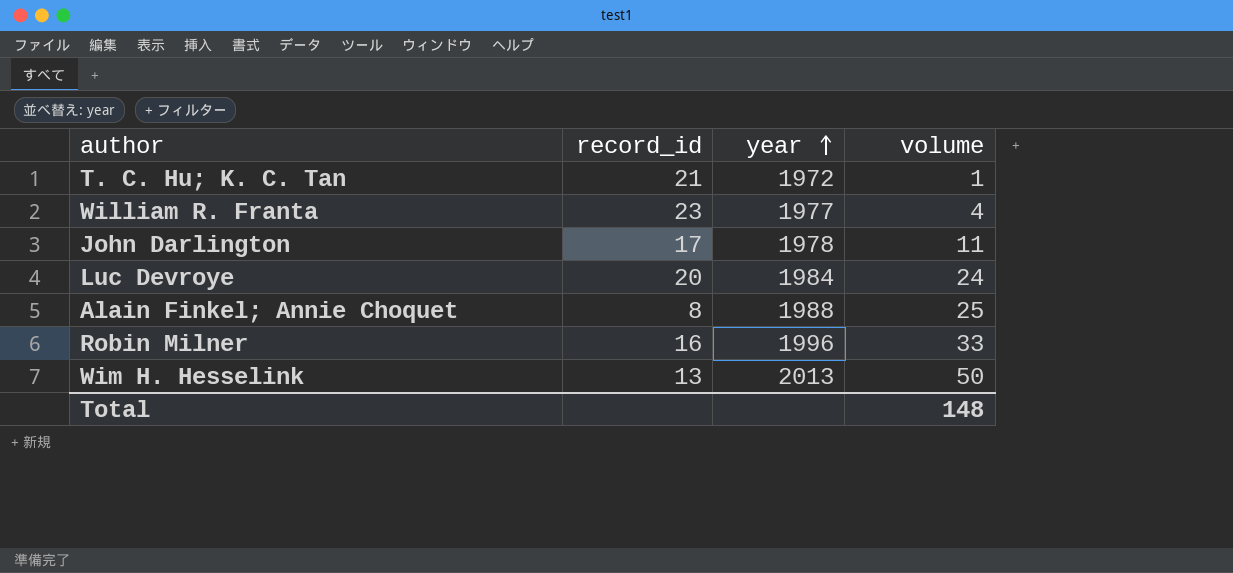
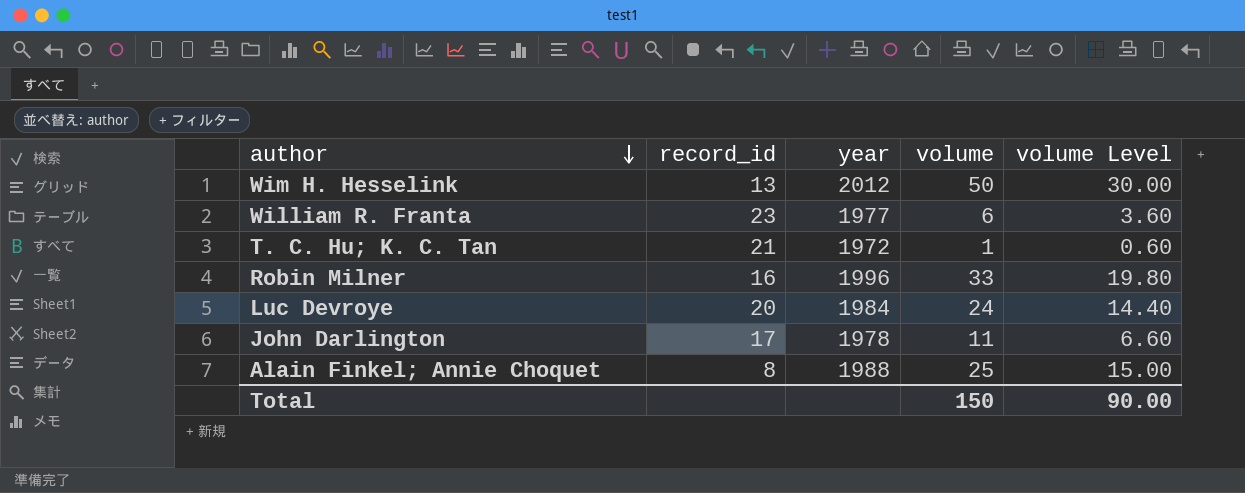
row order: year ascending -> author descending
column volume Level | formula: none -> [volume] * 0.6
Wim H. Hesselink | year: 2013 -> 2012
William R. Franta | volume: 4 -> 6
Total | volume: 148 -> 150

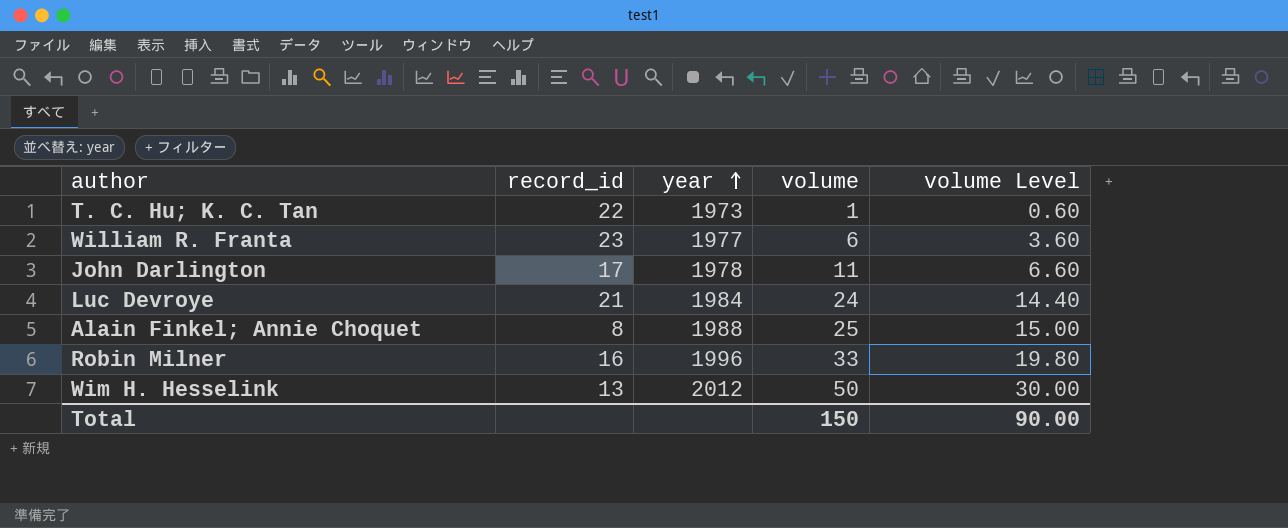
row order: author descending -> year ascending
T. C. Hu; K. C. Tan | record_id: 21 -> 22
T. C. Hu; K. C. Tan | year: 1972 -> 1973
Luc Devroye | record_id: 20 -> 21

